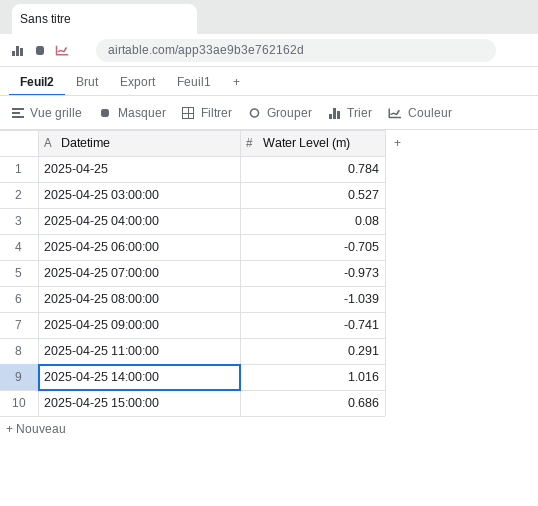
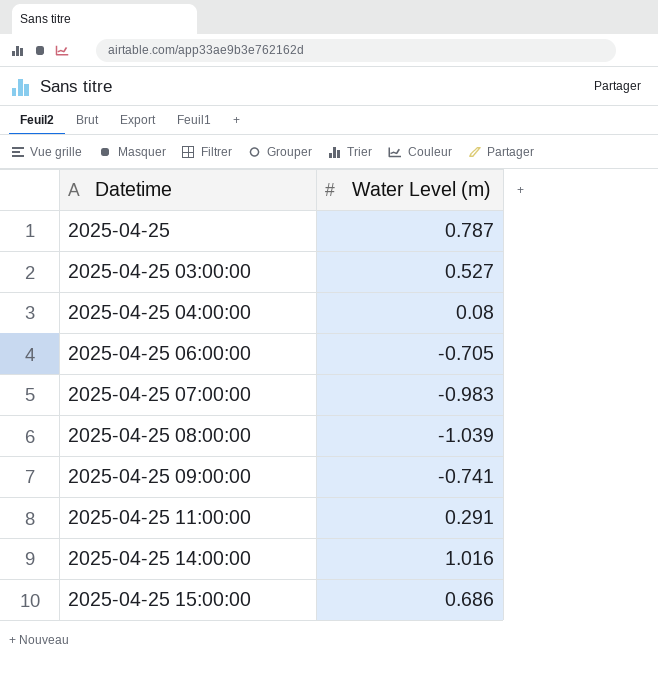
2025-04-25 | Water Level (m): 0.784 -> 0.787
2025-04-25 07:00:00 | Water Level (m): -0.973 -> -0.983

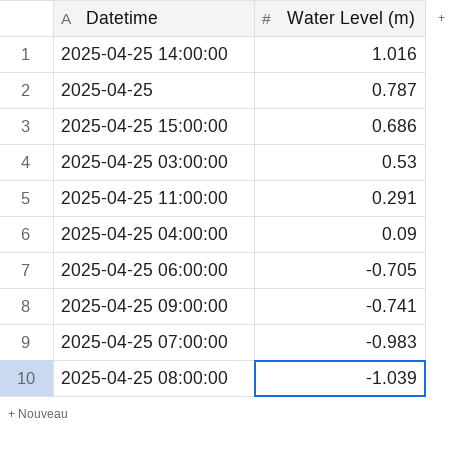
row order: Datetime ascending -> Water Level (m) descending
2025-04-25 03:00:00 | Water Level (m): 0.527 -> 0.53
2025-04-25 04:00:00 | Water Level (m): 0.08 -> 0.09

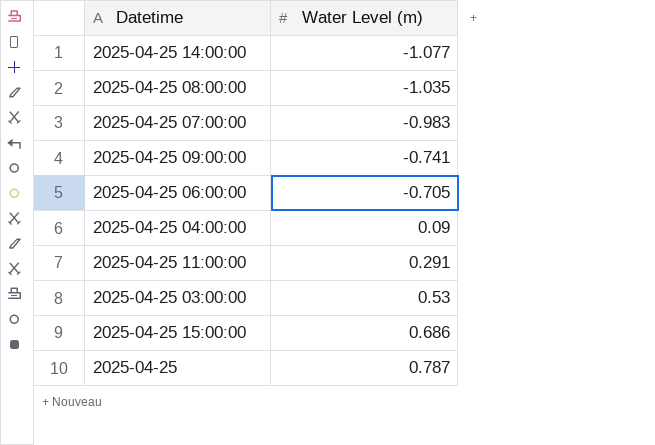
row order: Water Level (m) descending -> Water Level (m) ascending
2025-04-25 14:00:00 | Water Level (m): 1.016 -> -1.077
2025-04-25 08:00:00 | Water Level (m): -1.039 -> -1.035

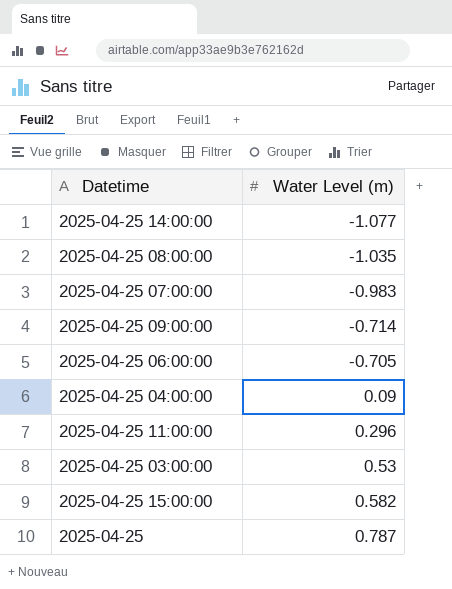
2025-04-25 09:00:00 | Water Level (m): -0.741 -> -0.714
2025-04-25 11:00:00 | Water Level (m): 0.291 -> 0.296
2025-04-25 15:00:00 | Water Level (m): 0.686 -> 0.582

